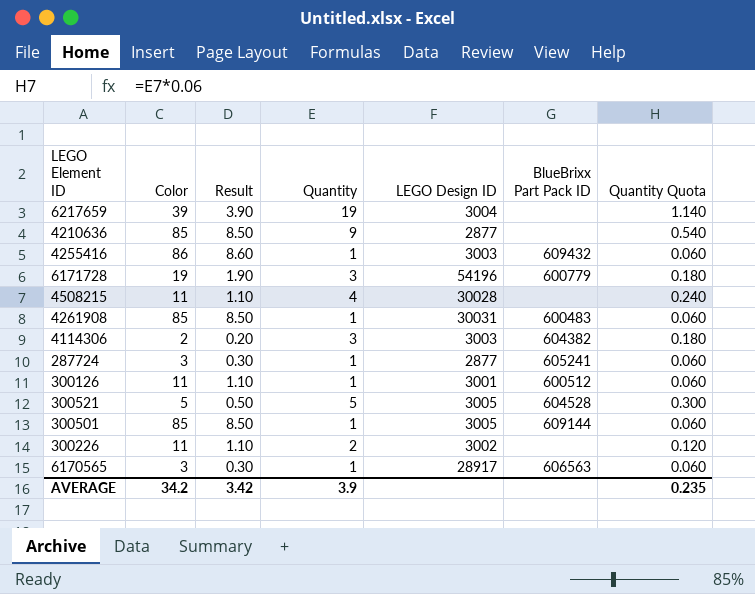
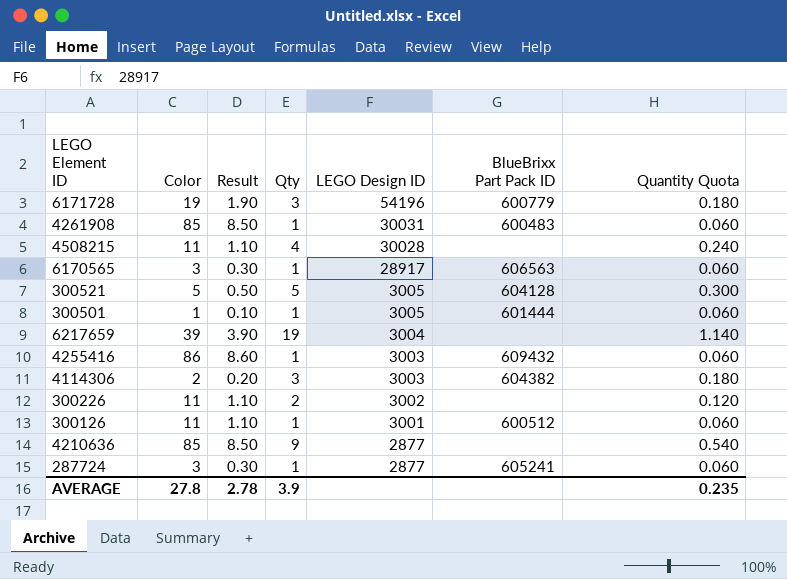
row order: none -> LEGO Design ID descending
column name: Quantity -> Qty
300521 | BlueBrixx Part Pack ID: 604528 -> 604128
300501 | Color: 85 -> 1
300501 | Result: 8.50 -> 0.10
300501 | BlueBrixx Part Pack ID: 609144 -> 601444
AVERAGE | Color: 34.2 -> 27.8
AVERAGE | Result: 3.42 -> 2.78

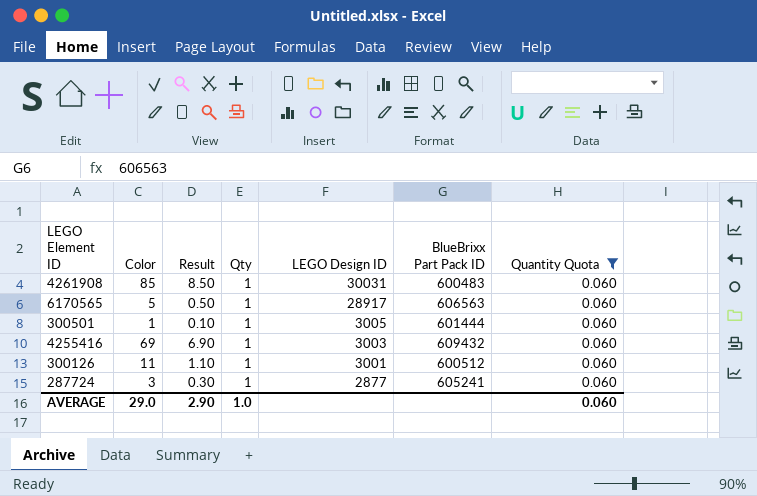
filter: none -> Quantity Quota = 0.060
6170565 | Color: 3 -> 5
6170565 | Result: 0.30 -> 0.50
4255416 | Color: 86 -> 69
4255416 | Result: 8.60 -> 6.90
AVERAGE | Color: 27.8 -> 29.0
AVERAGE | Result: 2.78 -> 2.90
AVERAGE | Qty: 3.9 -> 1.0
AVERAGE | Quantity Quota: 0.235 -> 0.060

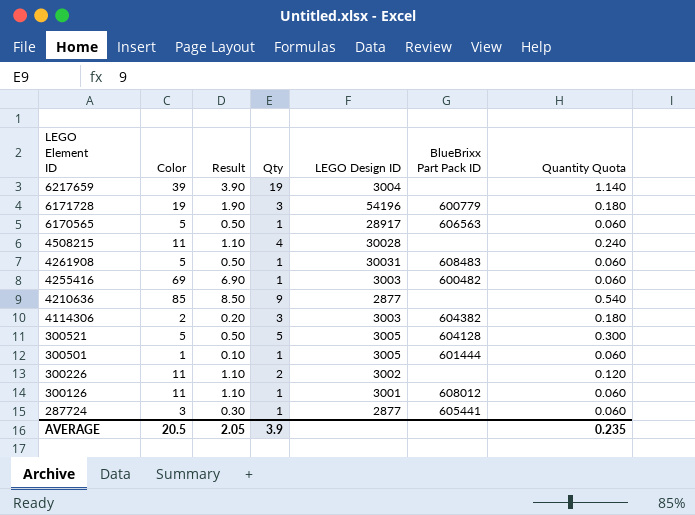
filter: Quantity Quota = 0.060 -> none
row order: LEGO Design ID descending -> LEGO Element ID descending
4261908 | Color: 85 -> 5
4261908 | Result: 8.50 -> 0.50
4261908 | BlueBrixx Part Pack ID: 600483 -> 608483
4255416 | BlueBrixx Part Pack ID: 609432 -> 600482
300126 | BlueBrixx Part Pack ID: 600512 -> 608012
287724 | BlueBrixx Part Pack ID: 605241 -> 605441
AVERAGE | Color: 29.0 -> 20.5
AVERAGE | Result: 2.90 -> 2.05
AVERAGE | Qty: 1.0 -> 3.9
AVERAGE | Quantity Quota: 0.060 -> 0.235

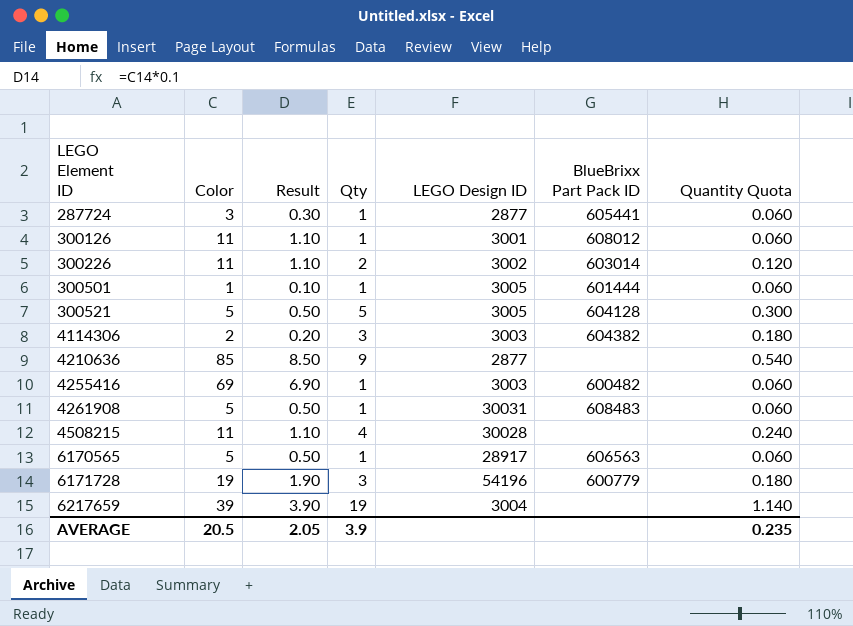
row order: LEGO Element ID descending -> LEGO Element ID ascending
300226 | BlueBrixx Part Pack ID: none -> 603014

